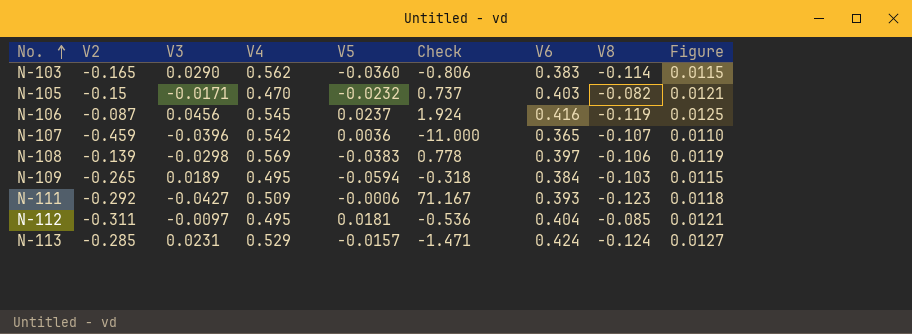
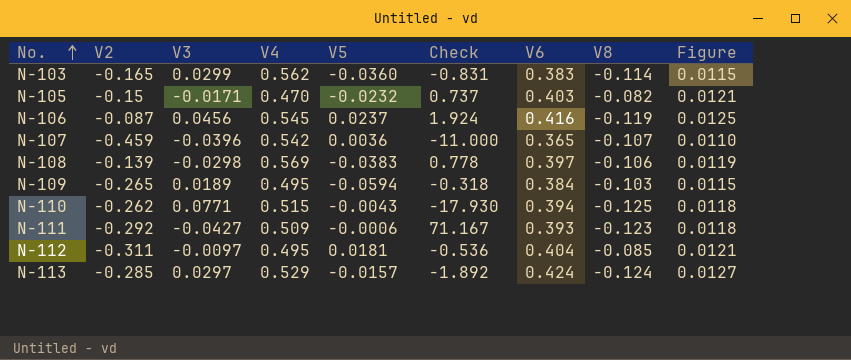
N-103 | V3: 0.0290 -> 0.0299
N-103 | Check: -0.806 -> -0.831
row N-110: none -> -0.262 | 0.0771 | 0.515 | -0.0043 | -17.930 | 0.394 | -0.125 | 0.0118
N-113 | V3: 0.0231 -> 0.0297
N-113 | Check: -1.471 -> -1.892

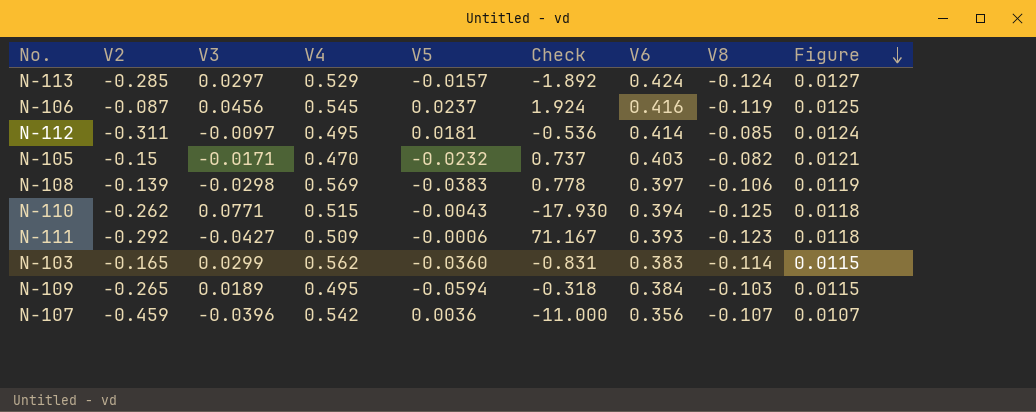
row order: No. ascending -> Figure descending
N-112 | V6: 0.404 -> 0.414
N-112 | Figure: 0.0121 -> 0.0124
N-107 | V6: 0.365 -> 0.356
N-107 | Figure: 0.0110 -> 0.0107

